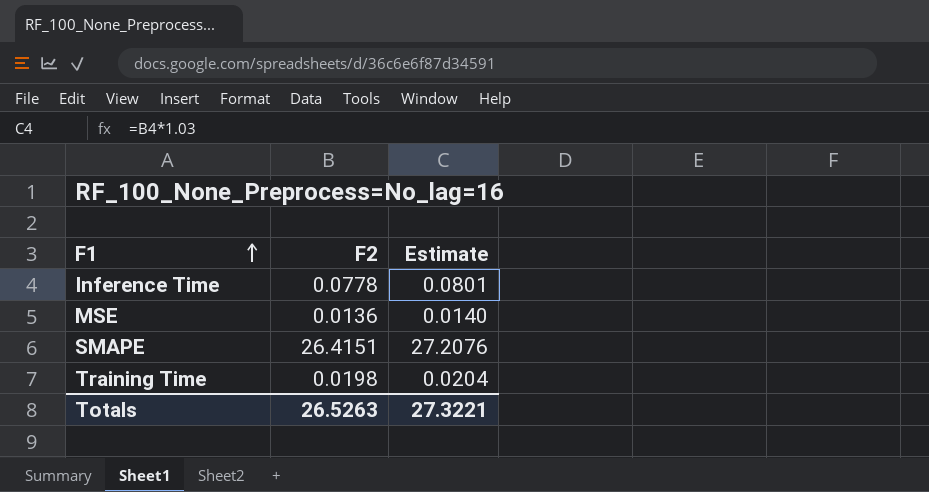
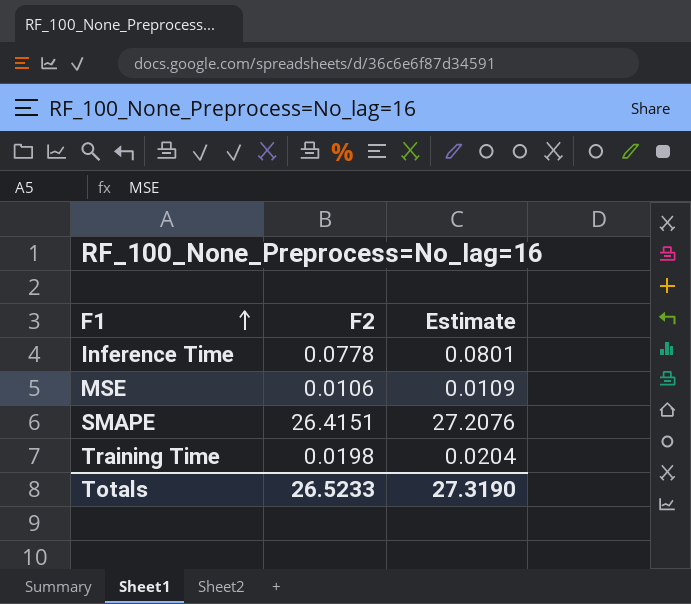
MSE | F2: 0.0136 -> 0.0106
MSE | Estimate: 0.0140 -> 0.0109
Totals | F2: 26.5263 -> 26.5233
Totals | Estimate: 27.3221 -> 27.3190

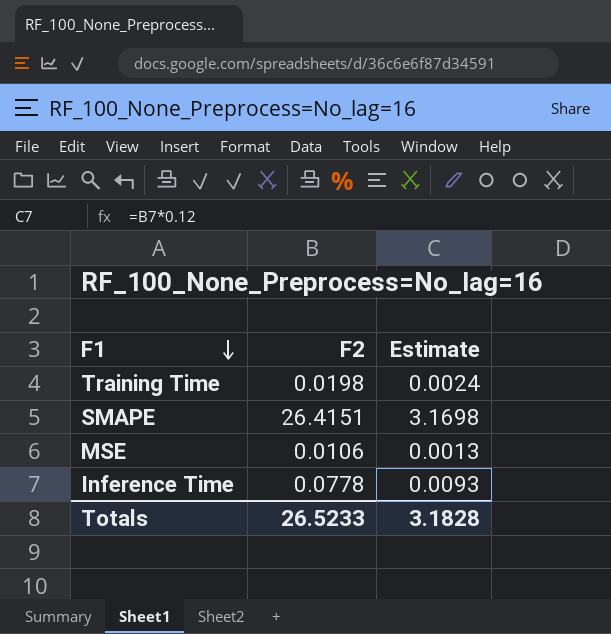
row order: F1 ascending -> F1 descending
column Estimate | formula: [F2] * 1.03 -> [F2] * 0.12
Totals | Estimate: 27.3190 -> 3.1828

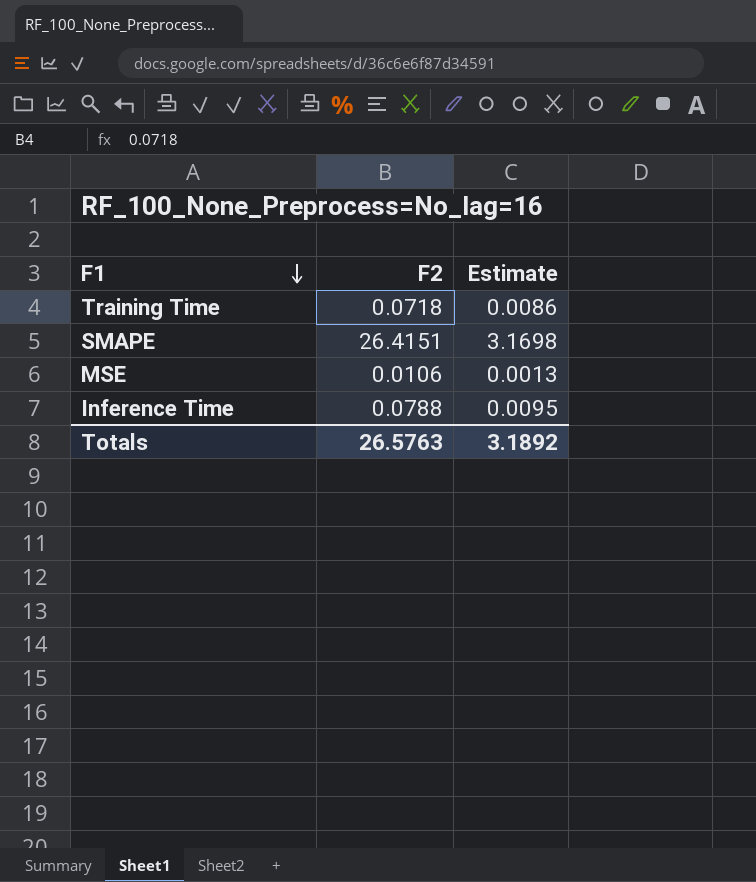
Training Time | F2: 0.0198 -> 0.0718
Training Time | Estimate: 0.0024 -> 0.0086
Inference Time | F2: 0.0778 -> 0.0788
Inference Time | Estimate: 0.0093 -> 0.0095
Totals | F2: 26.5233 -> 26.5763
Totals | Estimate: 3.1828 -> 3.1892

